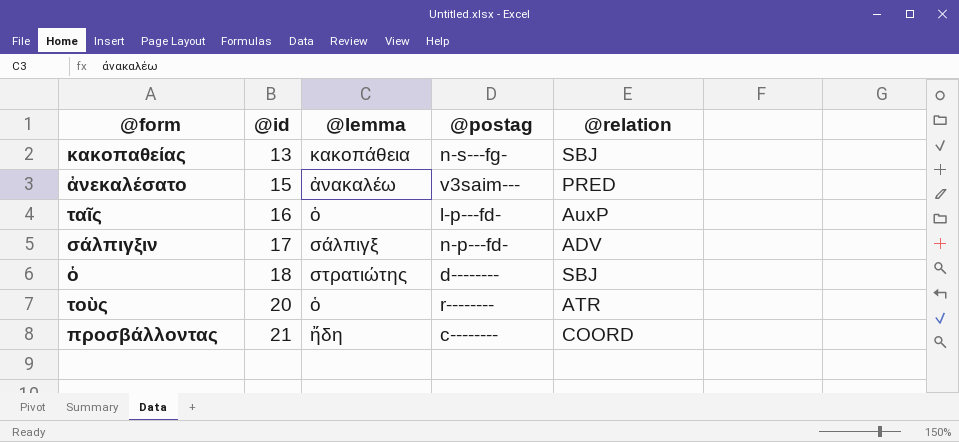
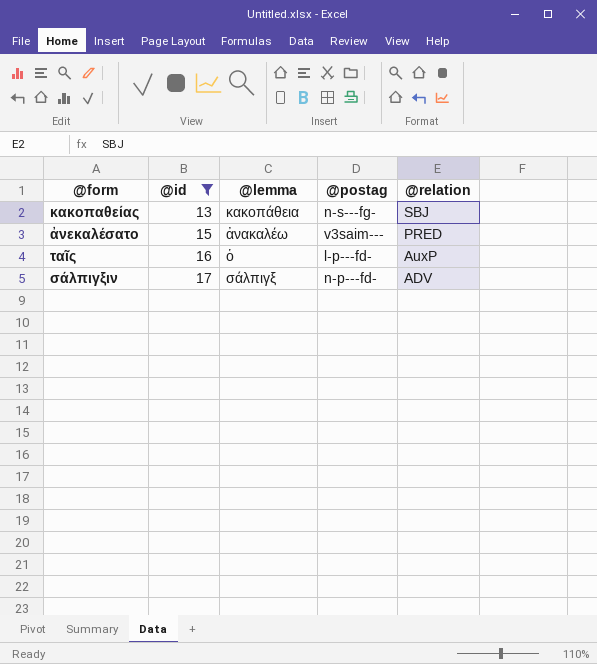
filter: none -> @id <= 17

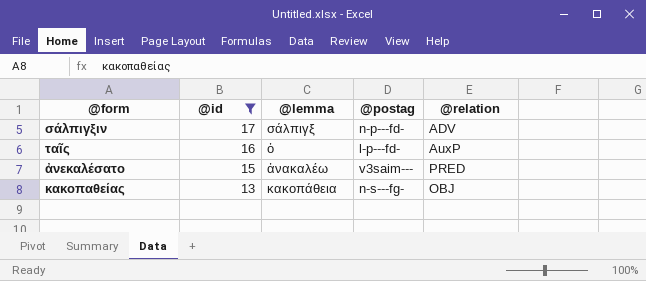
row order: @id ascending -> @id descending
κακοπαθείας | @relation: SBJ -> OBJ

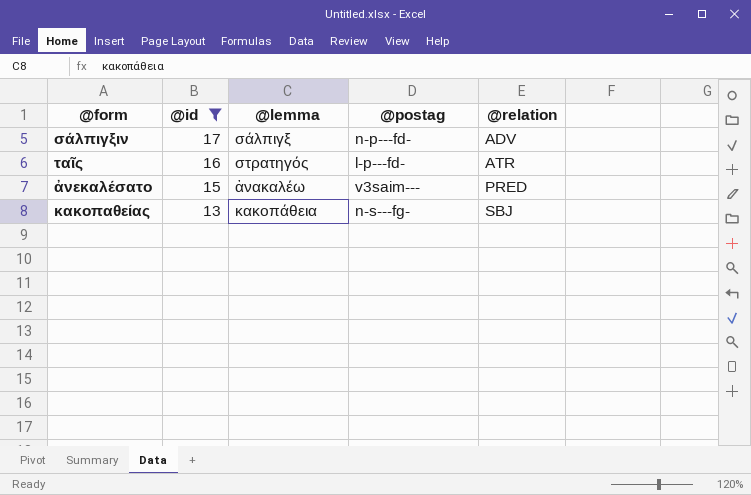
ταῖς | @lemma: ὁ -> στρατηγός
ταῖς | @relation: AuxP -> ATR
κακοπαθείας | @relation: OBJ -> SBJ

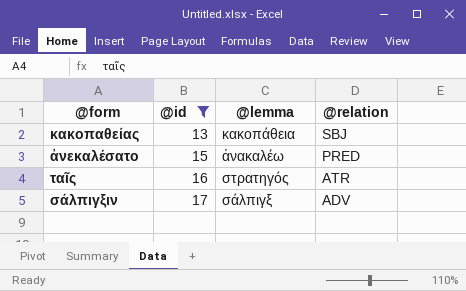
row order: @id descending -> @id ascending
column @postag | position: 4 -> none

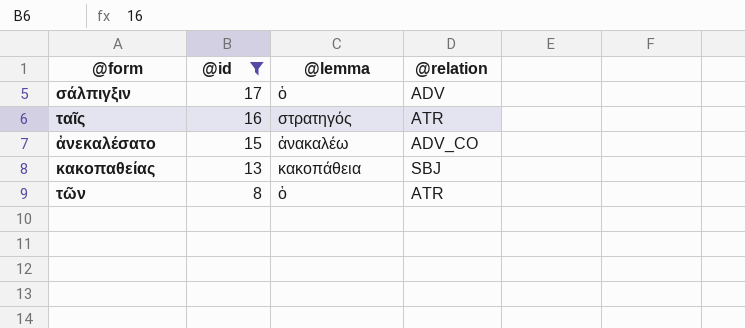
row order: @id ascending -> @id descending
σάλπιγξιν | @lemma: σάλπιγξ -> ὁ
ἀνεκαλέσατο | @relation: PRED -> ADV_CO
row τῶν: none -> 8 | ὁ | ATR

